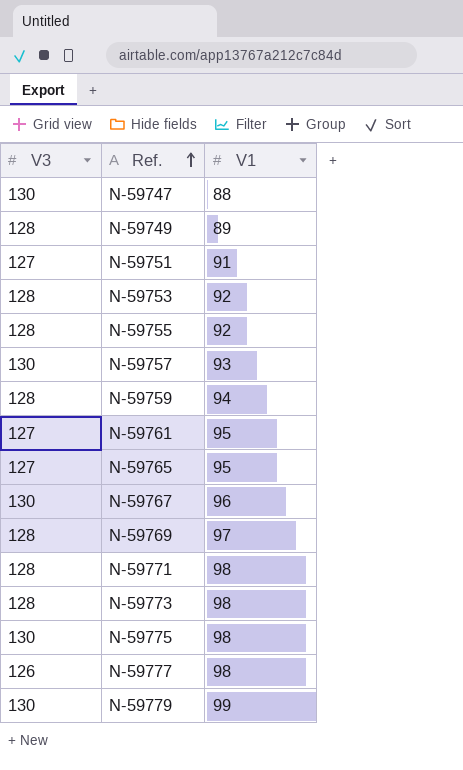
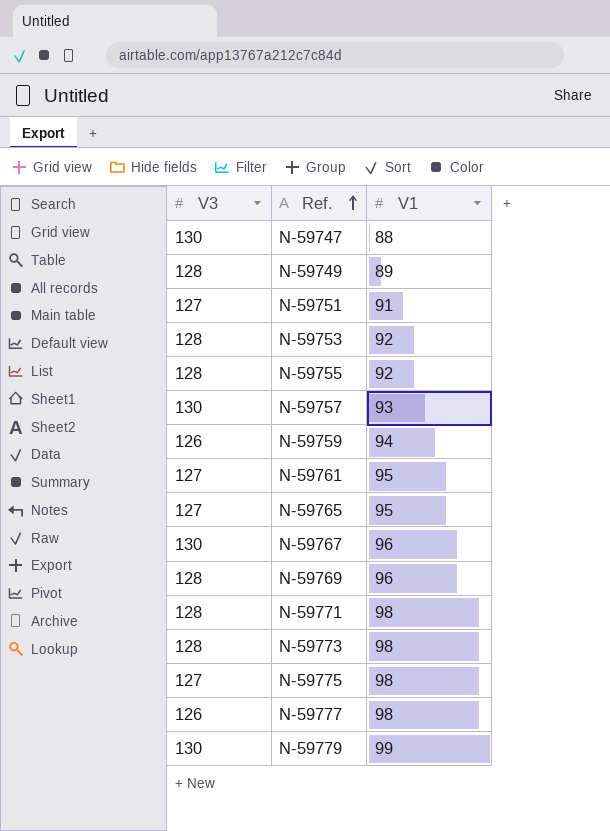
N-59759 | V3: 128 -> 126
N-59769 | V1: 97 -> 96
N-59775 | V3: 130 -> 127

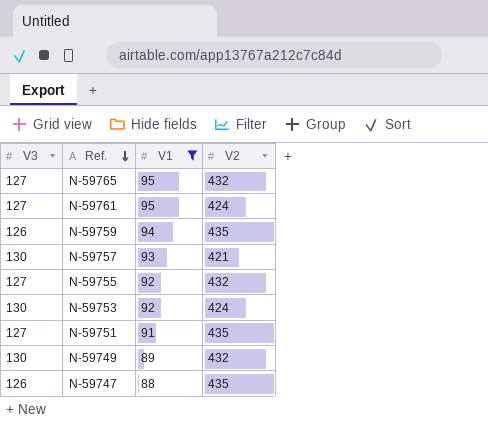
filter: none -> V1 <= 95
row order: Ref. ascending -> Ref. descending
column V2 | position: none -> 4
N-59755 | V3: 128 -> 127
N-59753 | V3: 128 -> 130
N-59749 | V3: 128 -> 130
N-59747 | V3: 130 -> 126

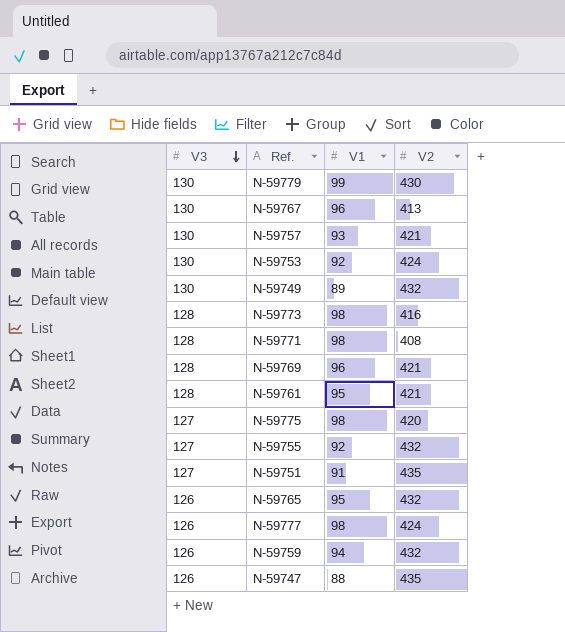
filter: V1 <= 95 -> none
row order: Ref. descending -> V3 descending
N-59761 | V3: 127 -> 128
N-59761 | V2: 424 -> 421
N-59765 | V3: 127 -> 126
N-59759 | V2: 435 -> 432

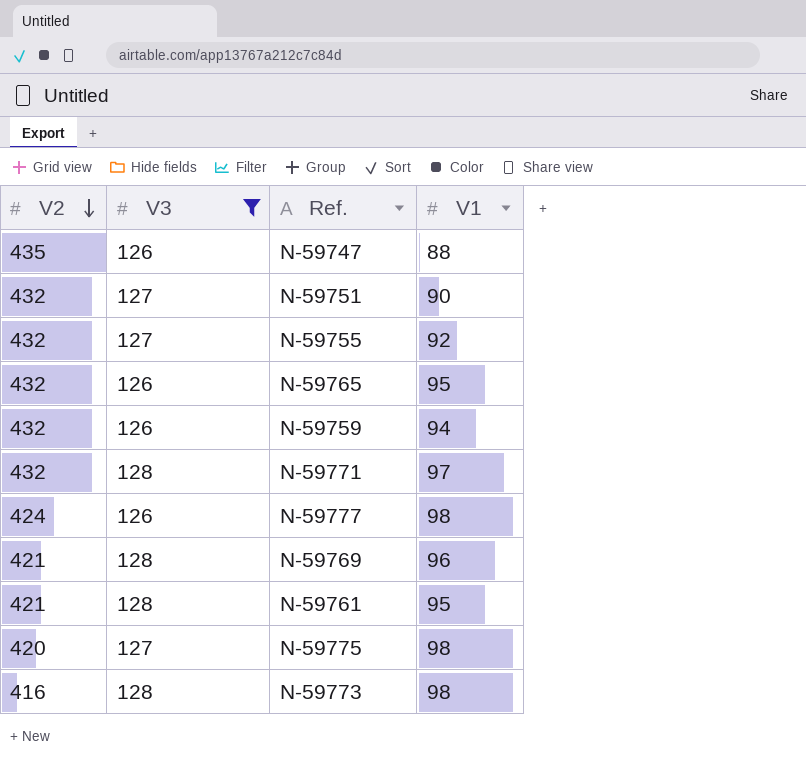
filter: none -> V3 != 130
row order: V3 descending -> V2 descending
column V2 | position: 4 -> 1
N-59751 | V2: 435 -> 432
N-59751 | V1: 91 -> 90
N-59771 | V2: 408 -> 432
N-59771 | V1: 98 -> 97

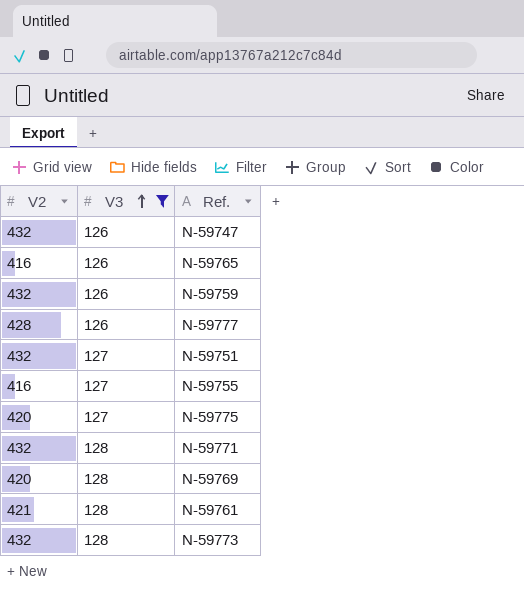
row order: V2 descending -> V3 ascending
column V1 | position: 4 -> none
N-59747 | V2: 435 -> 432
N-59765 | V2: 432 -> 416
N-59777 | V2: 424 -> 428
N-59755 | V2: 432 -> 416
N-59769 | V2: 421 -> 420
N-59773 | V2: 416 -> 432

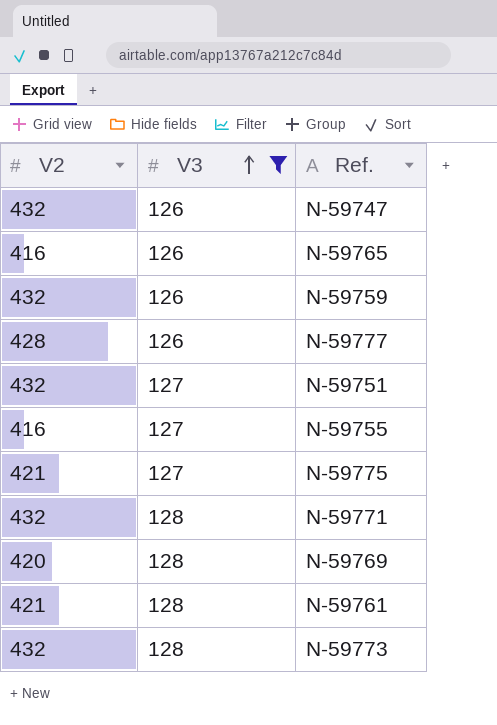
N-59775 | V2: 420 -> 421

